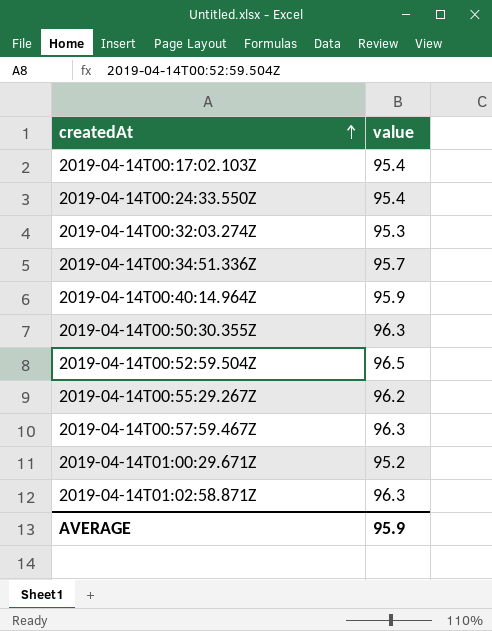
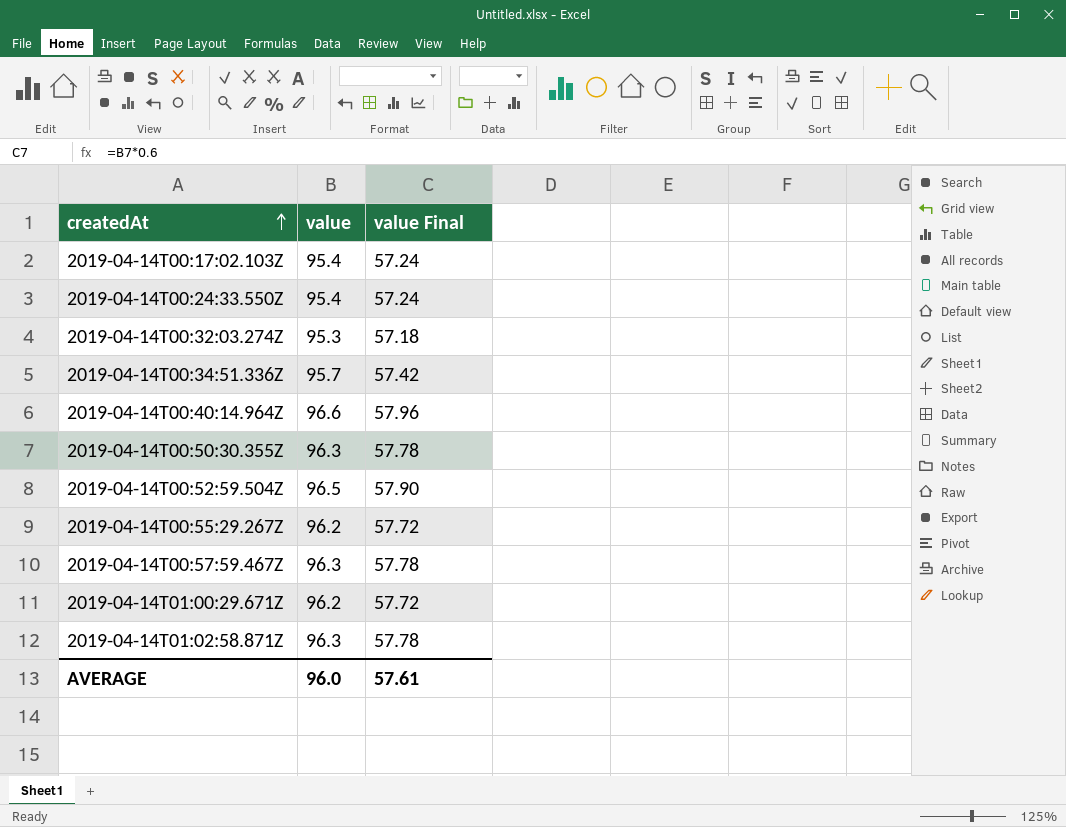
column value Final | formula: none -> [value] * 0.6
2019-04-14T00:40:14.964Z | value: 95.9 -> 96.6
2019-04-14T01:00:29.671Z | value: 95.2 -> 96.2
AVERAGE | value: 95.9 -> 96.0

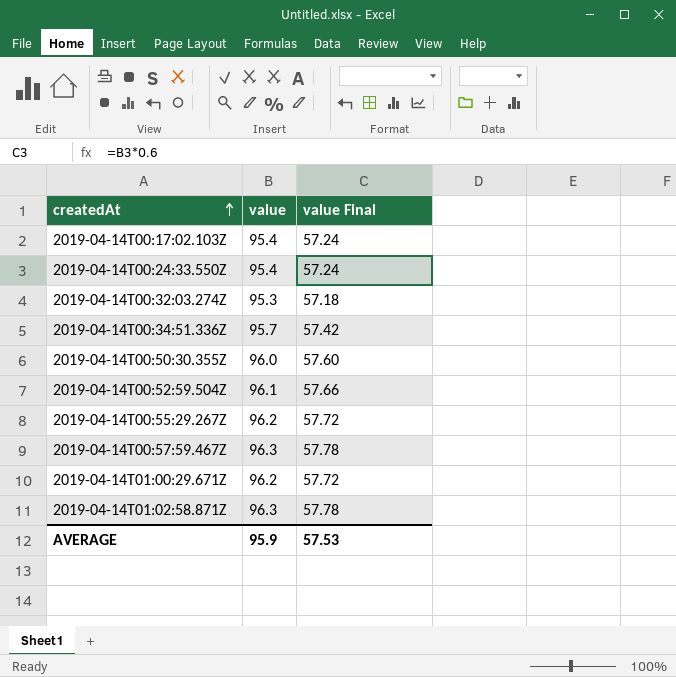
row 2019-04-14T00:40:14.964Z: 96.6 | 57.96 -> none
2019-04-14T00:50:30.355Z | value: 96.3 -> 96.0
2019-04-14T00:50:30.355Z | value Final: 57.78 -> 57.60
2019-04-14T00:52:59.504Z | value: 96.5 -> 96.1
2019-04-14T00:52:59.504Z | value Final: 57.90 -> 57.66
AVERAGE | value: 96.0 -> 95.9
AVERAGE | value Final: 57.61 -> 57.53

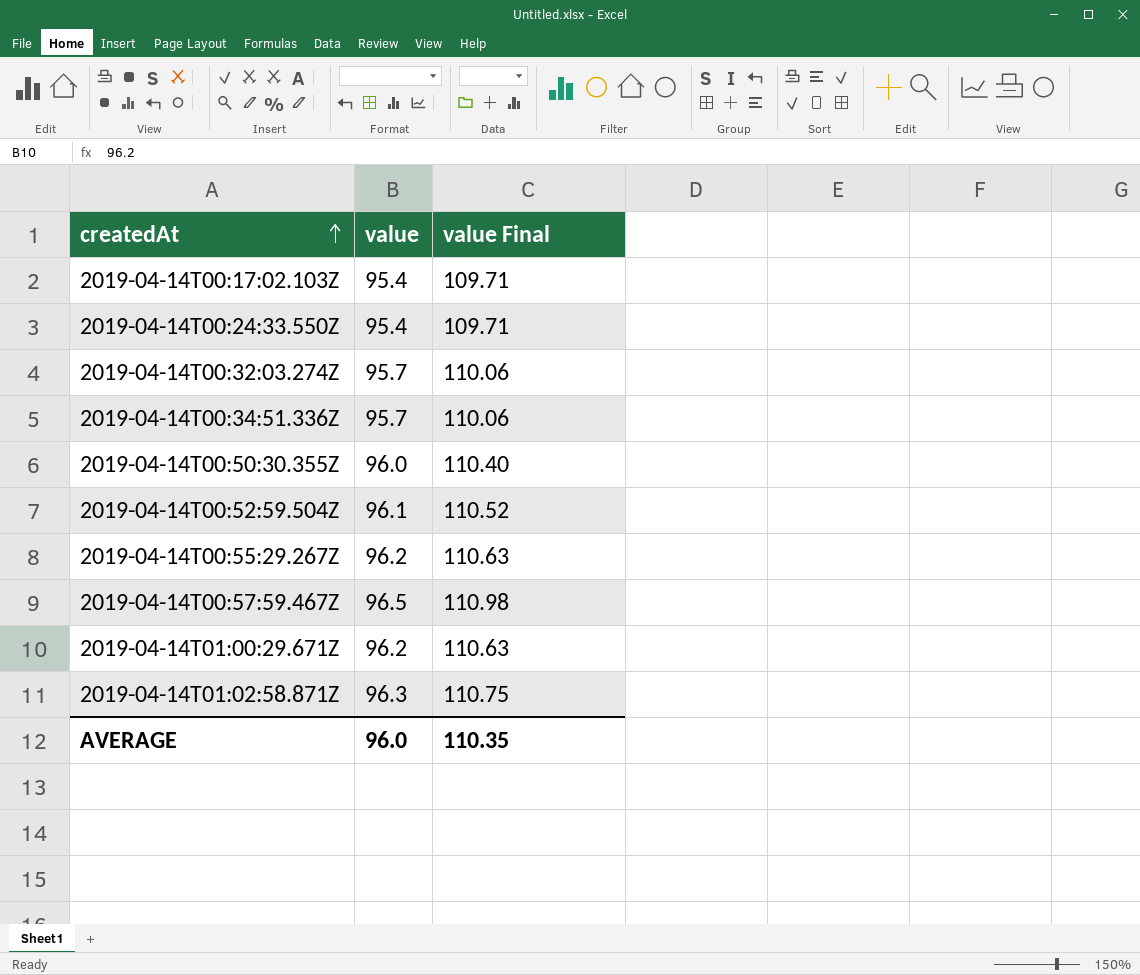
column value Final | formula: [value] * 0.6 -> [value] * 1.15
2019-04-14T00:32:03.274Z | value: 95.3 -> 95.7
2019-04-14T00:57:59.467Z | value: 96.3 -> 96.5
AVERAGE | value: 95.9 -> 96.0
AVERAGE | value Final: 57.53 -> 110.35

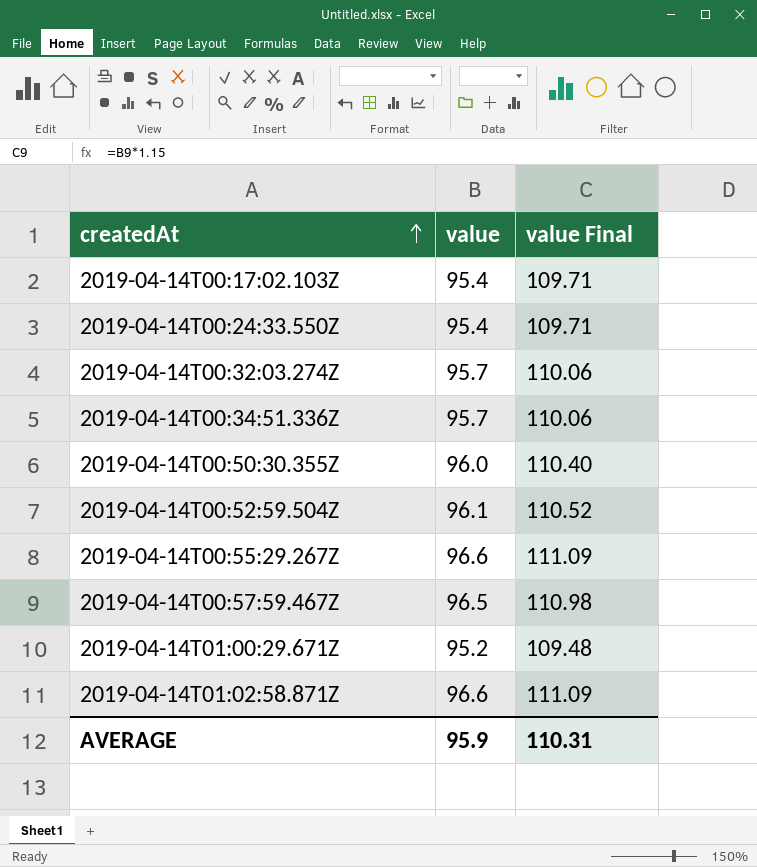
2019-04-14T00:55:29.267Z | value: 96.2 -> 96.6
2019-04-14T00:55:29.267Z | value Final: 110.63 -> 111.09
2019-04-14T01:00:29.671Z | value: 96.2 -> 95.2
2019-04-14T01:00:29.671Z | value Final: 110.63 -> 109.48
2019-04-14T01:02:58.871Z | value: 96.3 -> 96.6
2019-04-14T01:02:58.871Z | value Final: 110.75 -> 111.09
AVERAGE | value: 96.0 -> 95.9
AVERAGE | value Final: 110.35 -> 110.31

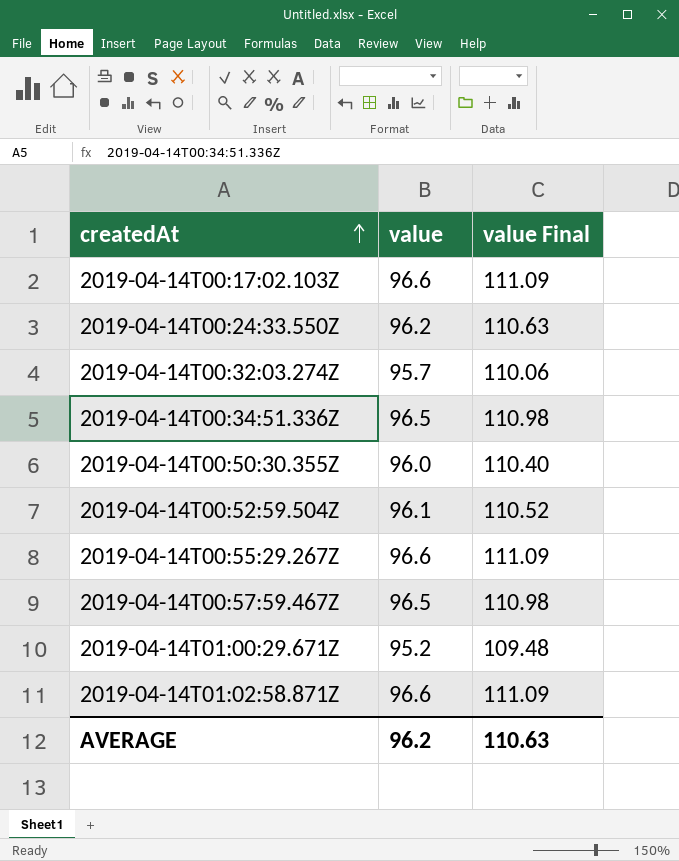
2019-04-14T00:17:02.103Z | value: 95.4 -> 96.6
2019-04-14T00:17:02.103Z | value Final: 109.71 -> 111.09
2019-04-14T00:24:33.550Z | value: 95.4 -> 96.2
2019-04-14T00:24:33.550Z | value Final: 109.71 -> 110.63
2019-04-14T00:34:51.336Z | value: 95.7 -> 96.5
2019-04-14T00:34:51.336Z | value Final: 110.06 -> 110.98
AVERAGE | value: 95.9 -> 96.2
AVERAGE | value Final: 110.31 -> 110.63

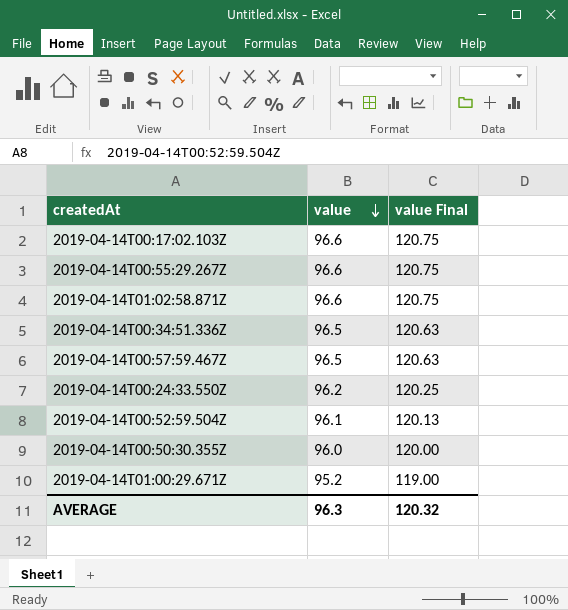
row order: createdAt ascending -> value descending
column value Final | formula: [value] * 1.15 -> [value] * 1.25
row 2019-04-14T00:32:03.274Z: 95.7 | 110.06 -> none
AVERAGE | value: 96.2 -> 96.3
AVERAGE | value Final: 110.63 -> 120.32

